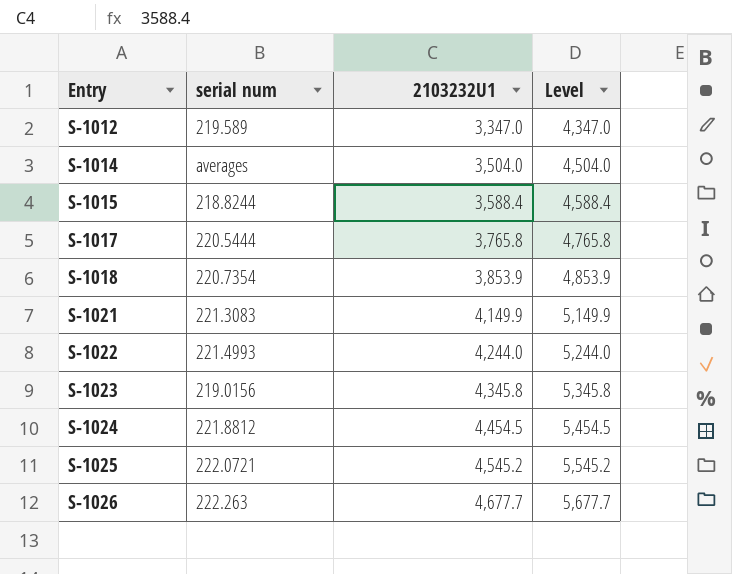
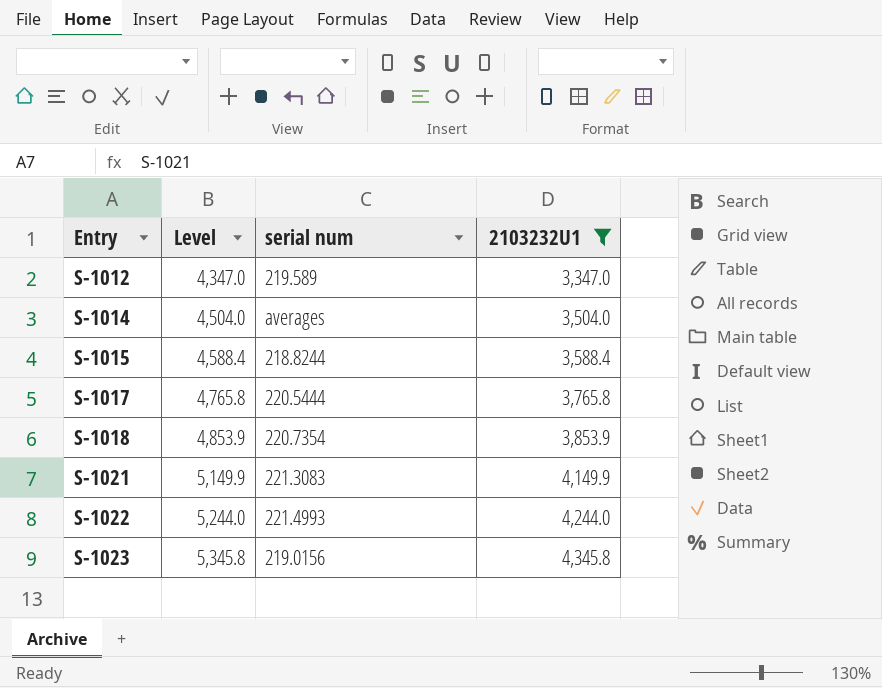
filter: none -> 2103232U1 <= 4,345.8
column Level | position: 4 -> 2

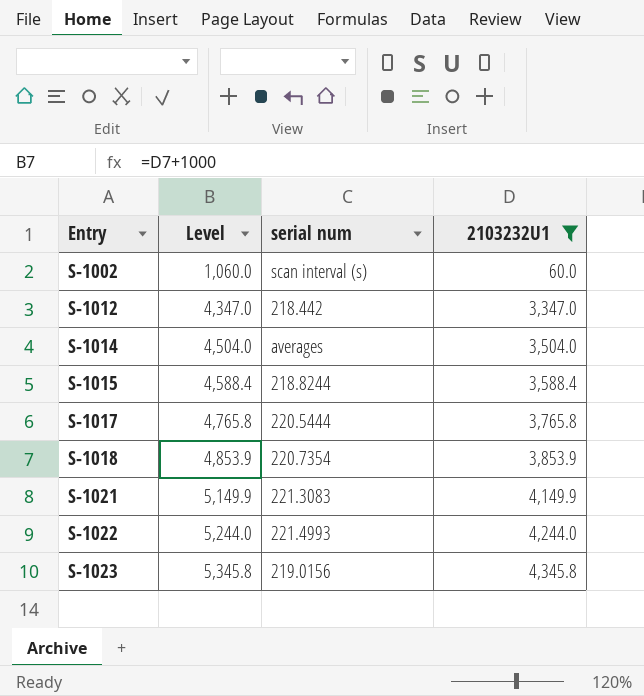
row S-1002: none -> 1,060.0 | scan interval (s) | 60.0
S-1012 | serial num: 219.589 -> 218.442

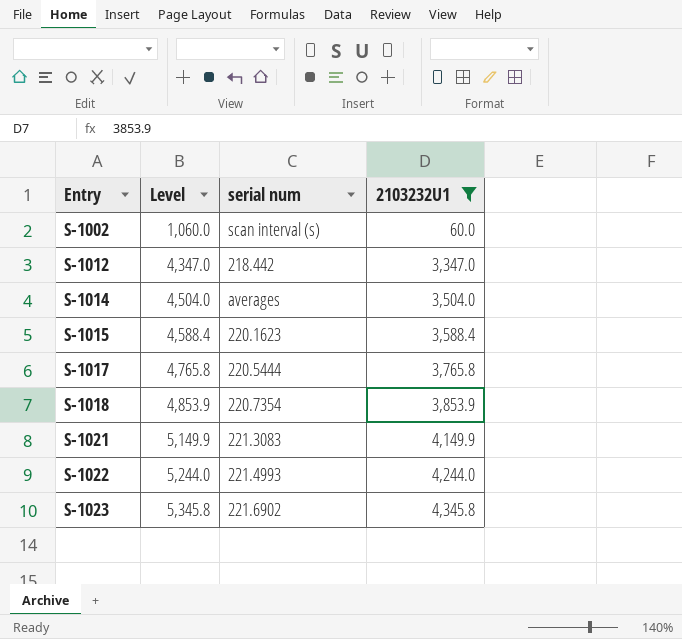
S-1015 | serial num: 218.8244 -> 220.1623
S-1023 | serial num: 219.0156 -> 221.6902

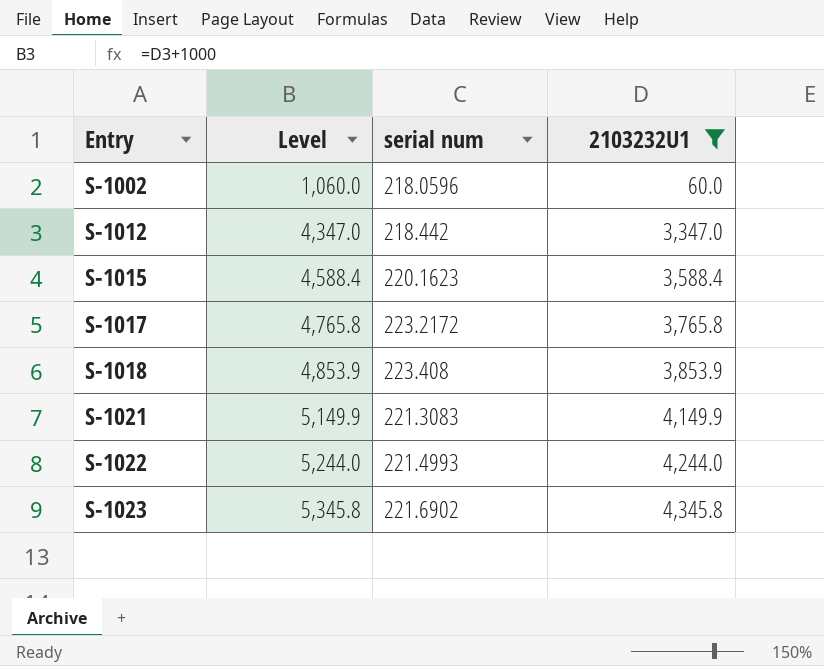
row S-1014: 4,504.0 | averages | 3,504.0 -> none
S-1002 | serial num: scan interval (s) -> 218.0596
S-1017 | serial num: 220.5444 -> 223.2172
S-1018 | serial num: 220.7354 -> 223.408

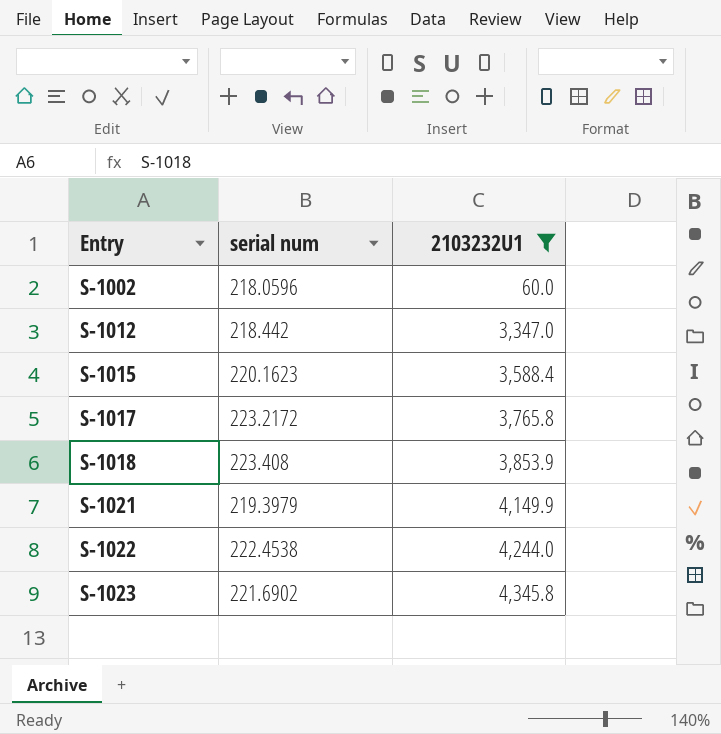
column Level | formula: [2103232U1] + 1000 -> none
S-1021 | serial num: 221.3083 -> 219.3979
S-1022 | serial num: 221.4993 -> 222.4538

